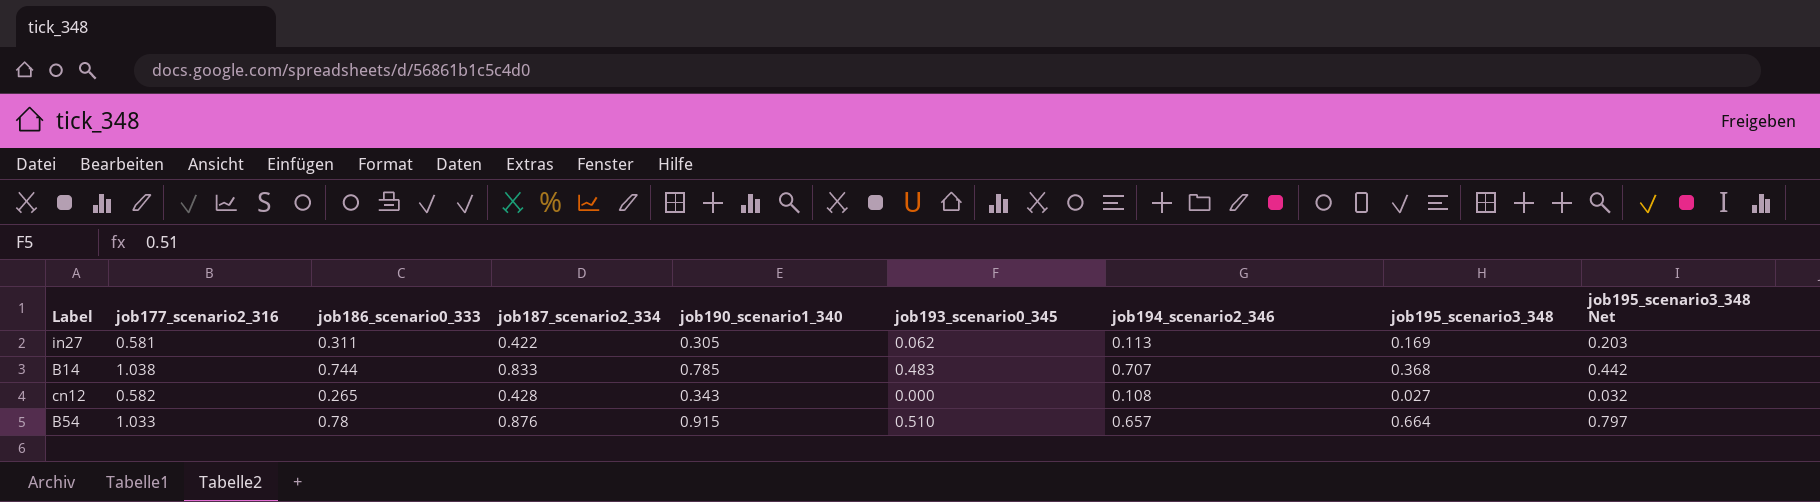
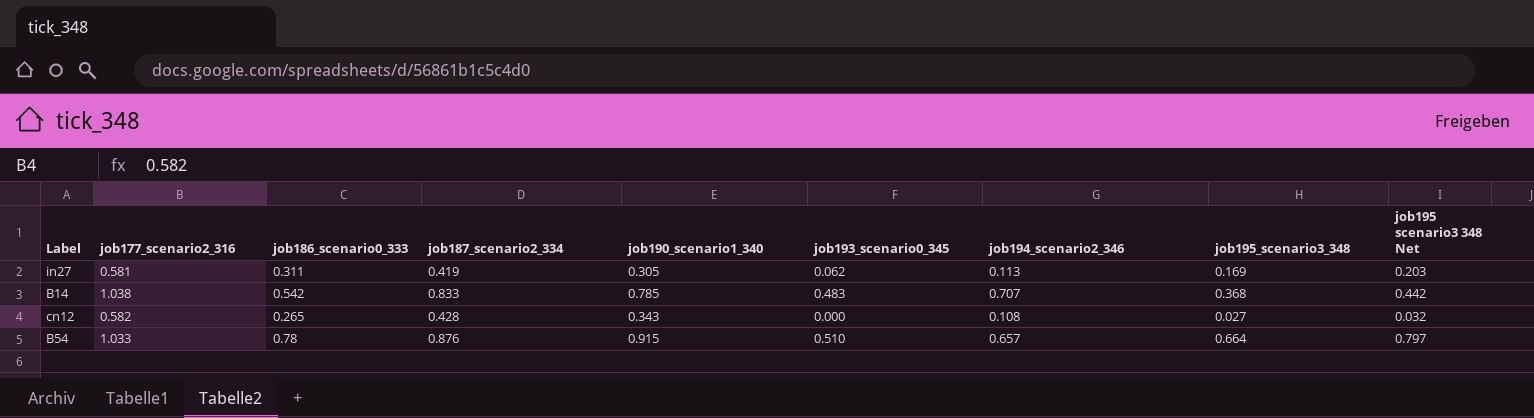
column name: job195_scenario3_348 Net -> job195 scenario3 348 Net
in27 | job187_scenario2_334: 0.422 -> 0.419
B14 | job186_scenario0_333: 0.744 -> 0.542

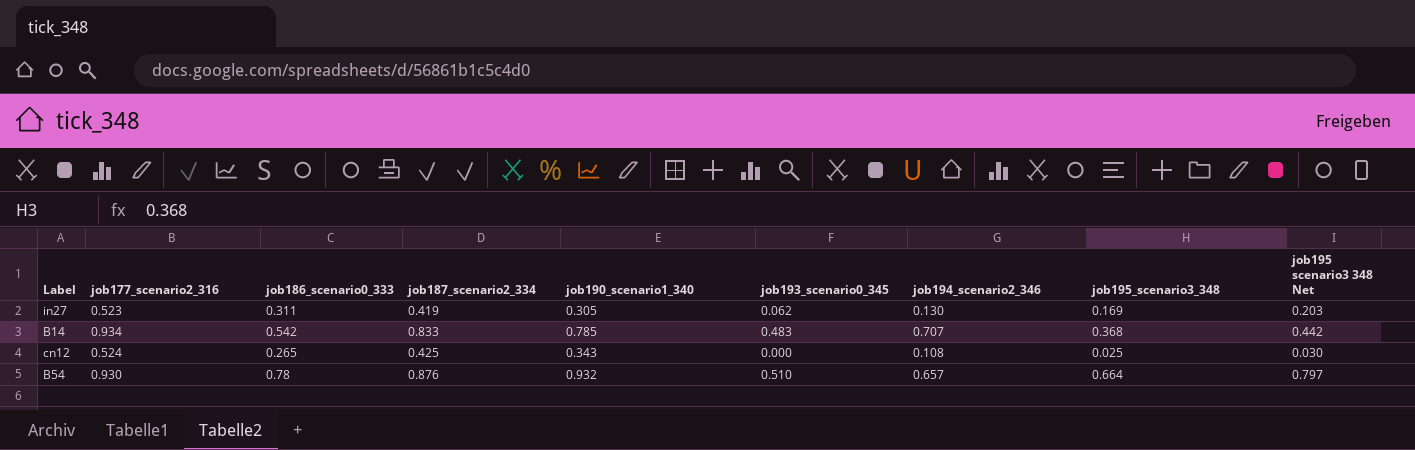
in27 | job177_scenario2_316: 0.581 -> 0.523
in27 | job194_scenario2_346: 0.113 -> 0.130
B14 | job177_scenario2_316: 1.038 -> 0.934
cn12 | job177_scenario2_316: 0.582 -> 0.524
cn12 | job187_scenario2_334: 0.428 -> 0.425
cn12 | job195_scenario3_348: 0.027 -> 0.025
cn12 | job195 scenario3 348 Net: 0.032 -> 0.030
B54 | job177_scenario2_316: 1.033 -> 0.930
B54 | job190_scenario1_340: 0.915 -> 0.932

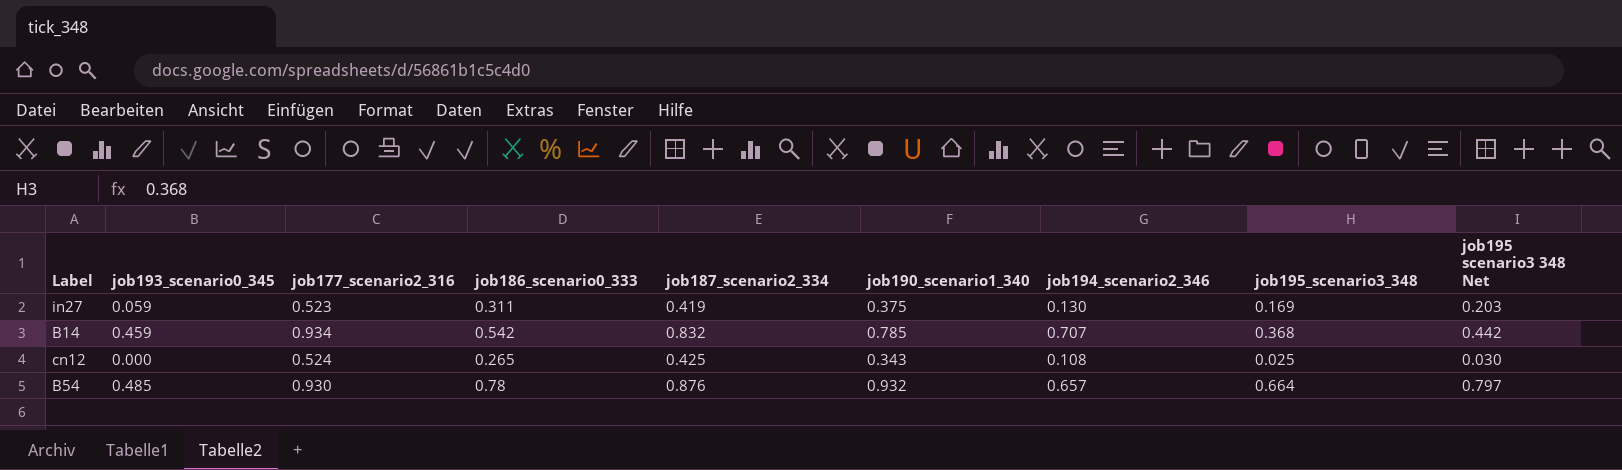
column job193_scenario0_345 | position: 6 -> 2
in27 | job193_scenario0_345: 0.062 -> 0.059
in27 | job190_scenario1_340: 0.305 -> 0.375
B14 | job193_scenario0_345: 0.483 -> 0.459
B14 | job187_scenario2_334: 0.833 -> 0.832
B54 | job193_scenario0_345: 0.510 -> 0.485

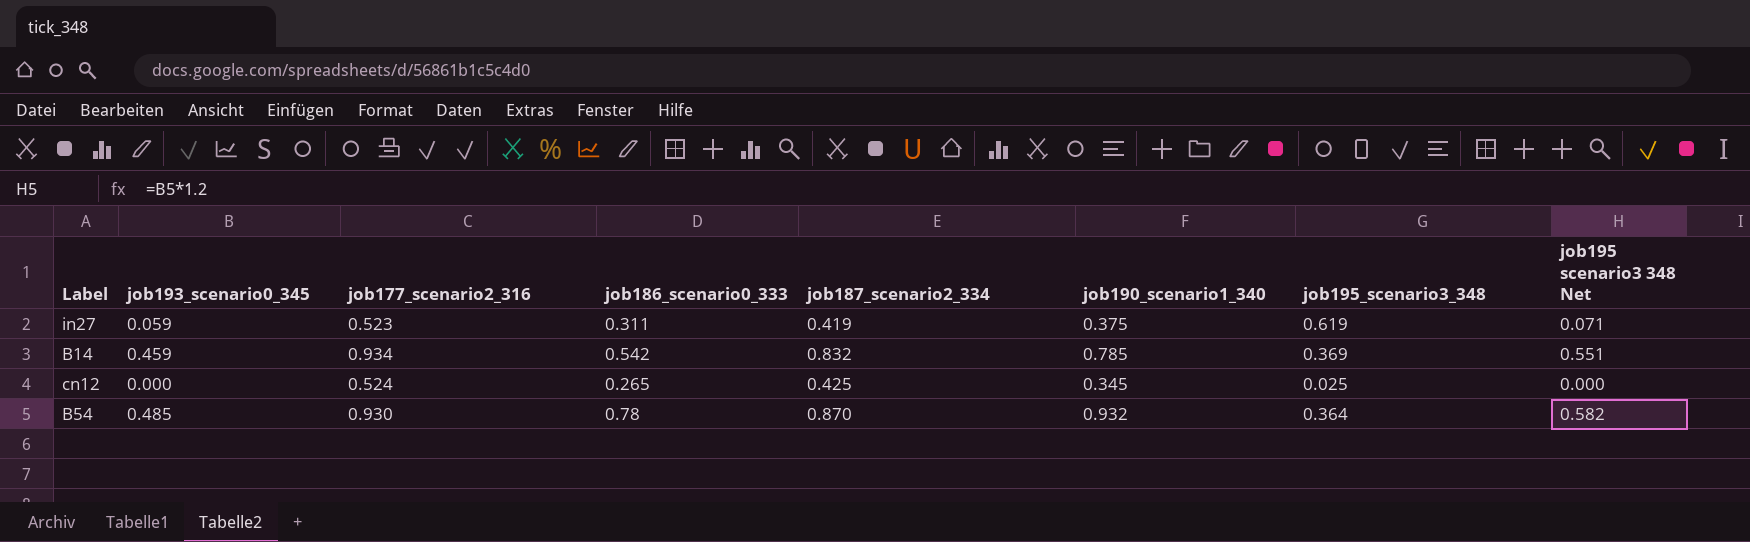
column job194_scenario2_346 | position: 7 -> none
column job195 scenario3 348 Net | formula: [job195_scenario3_348] * 1.2 -> [job193_scenario0_345] * 1.2
in27 | job195_scenario3_348: 0.169 -> 0.619
B14 | job195_scenario3_348: 0.368 -> 0.369
cn12 | job190_scenario1_340: 0.343 -> 0.345
B54 | job187_scenario2_334: 0.876 -> 0.870
B54 | job195_scenario3_348: 0.664 -> 0.364

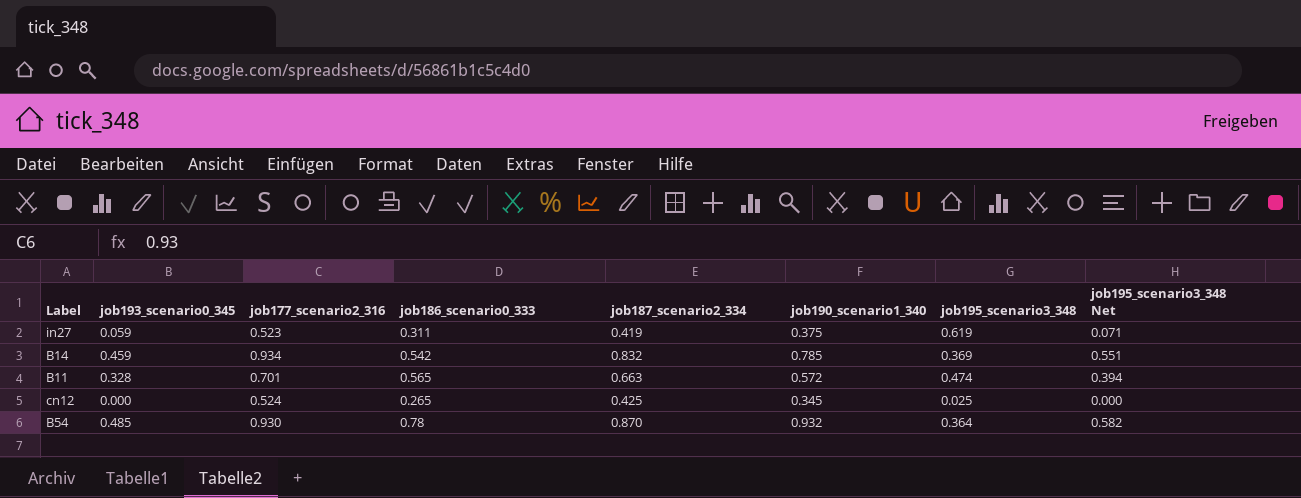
column name: job195 scenario3 348 Net -> job195_scenario3_348 Net
row B11: none -> 0.328 | 0.701 | 0.565 | 0.663 | 0.572 | 0.474 | 0.394

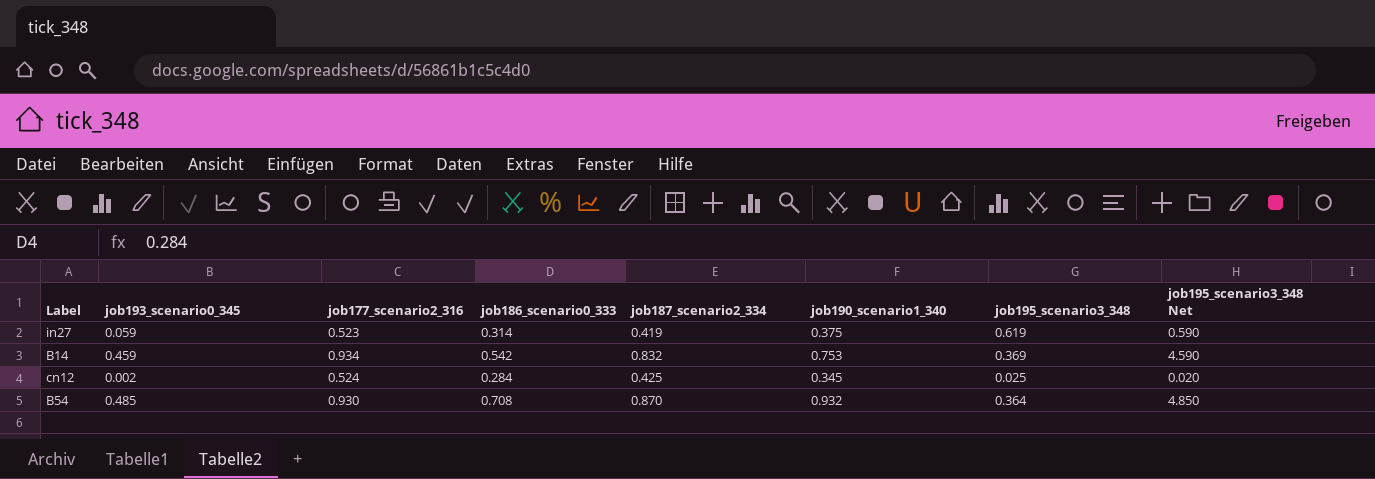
column job195_scenario3_348 Net | formula: [job193_scenario0_345] * 1.2 -> [job193_scenario0_345] * 10
row B11: 0.328 | 0.701 | 0.565 | 0.663 | 0.572 | 0.474 | 0.394 -> none
in27 | job186_scenario0_333: 0.311 -> 0.314
B14 | job190_scenario1_340: 0.785 -> 0.753
cn12 | job193_scenario0_345: 0.000 -> 0.002
cn12 | job186_scenario0_333: 0.265 -> 0.284
B54 | job186_scenario0_333: 0.78 -> 0.708

